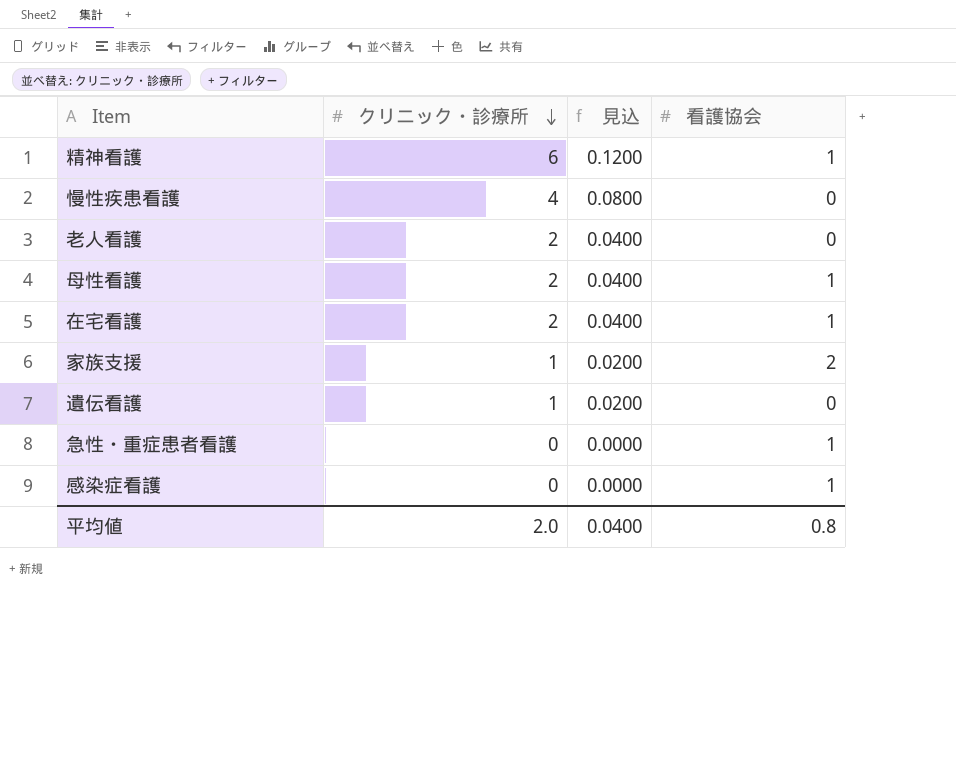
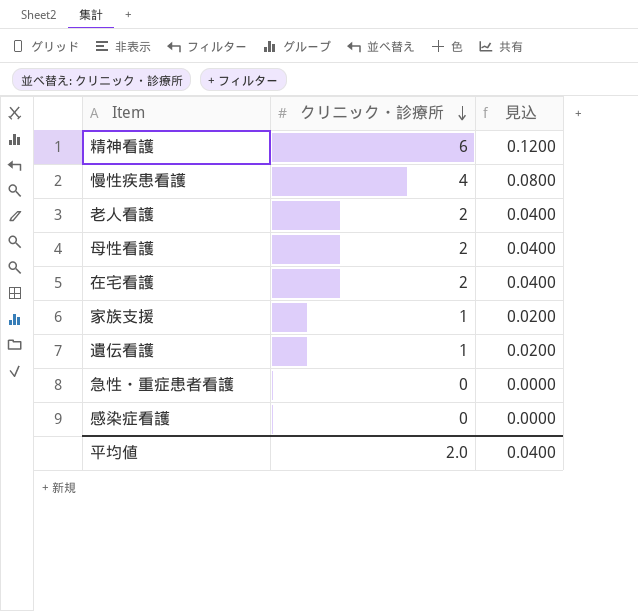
column 看護協会 | position: 4 -> none

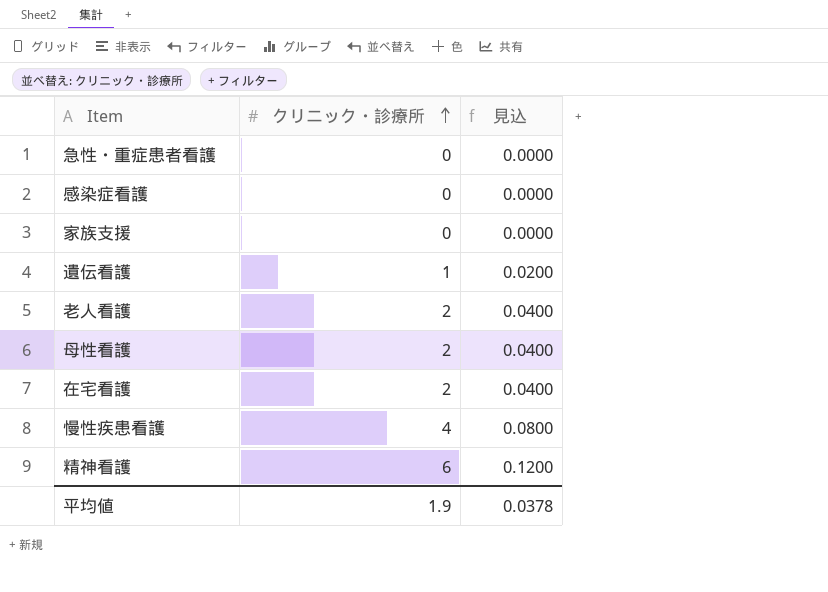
row order: クリニック・診療所 descending -> クリニック・診療所 ascending
家族支援 | クリニック・診療所: 1 -> 0
家族支援 | 見込: 0.0200 -> 0.0000
平均値 | クリニック・診療所: 2.0 -> 1.9
平均値 | 見込: 0.0400 -> 0.0378

